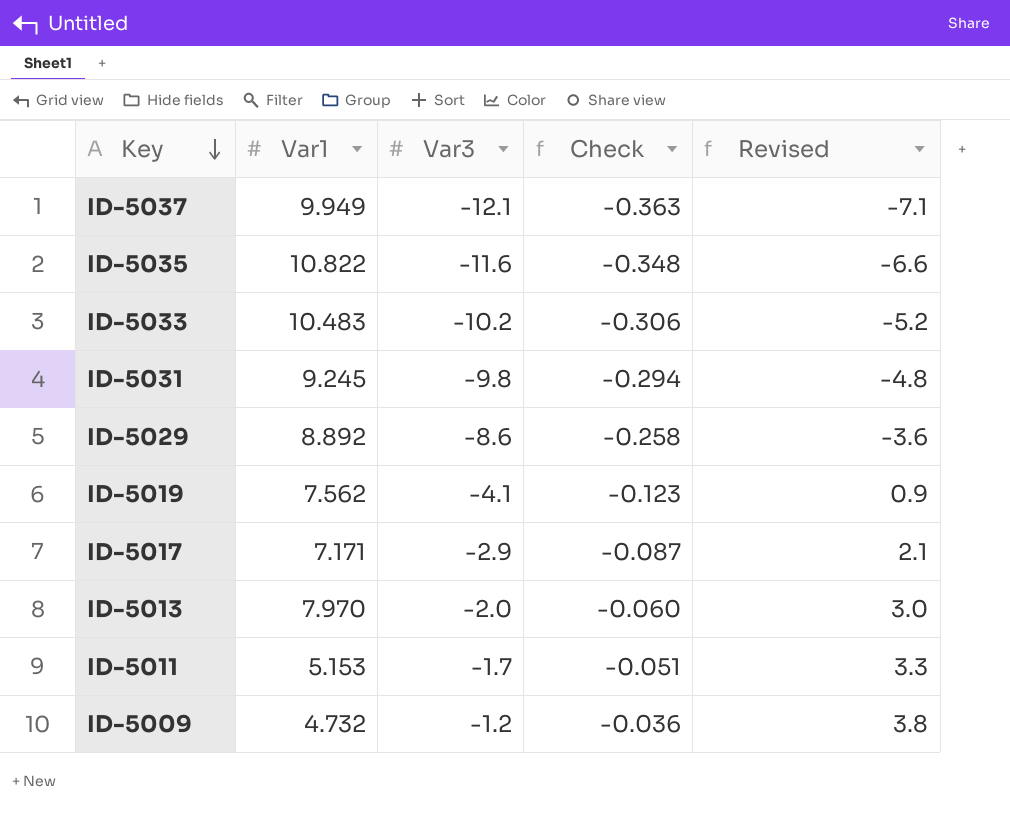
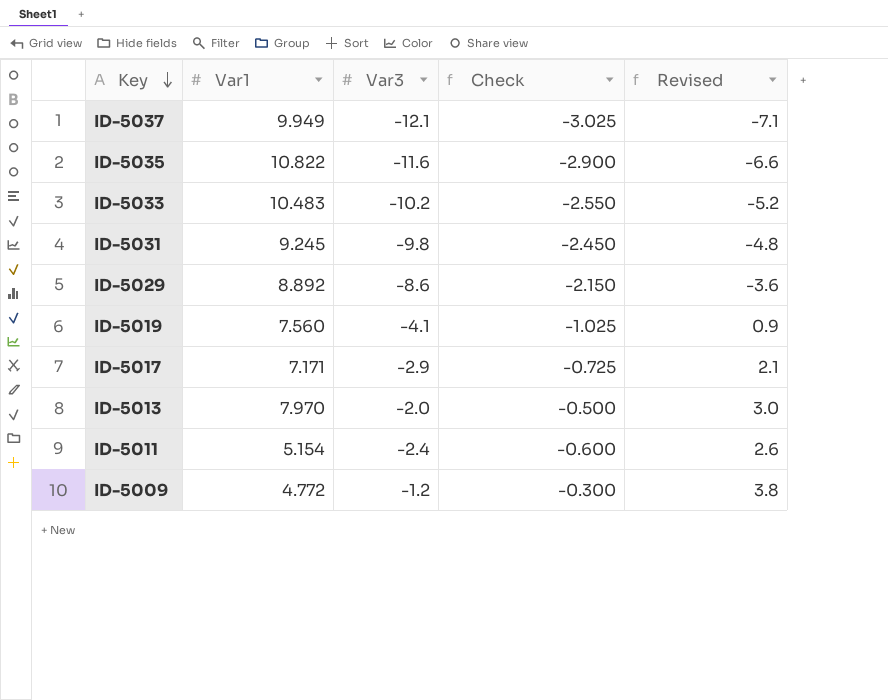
column Check | formula: [Var3] * 0.03 -> [Var3] * 0.25
ID-5019 | Var1: 7.562 -> 7.560
ID-5011 | Var1: 5.153 -> 5.154
ID-5011 | Var3: -1.7 -> -2.4
ID-5011 | Revised: 3.3 -> 2.6
ID-5009 | Var1: 4.732 -> 4.772

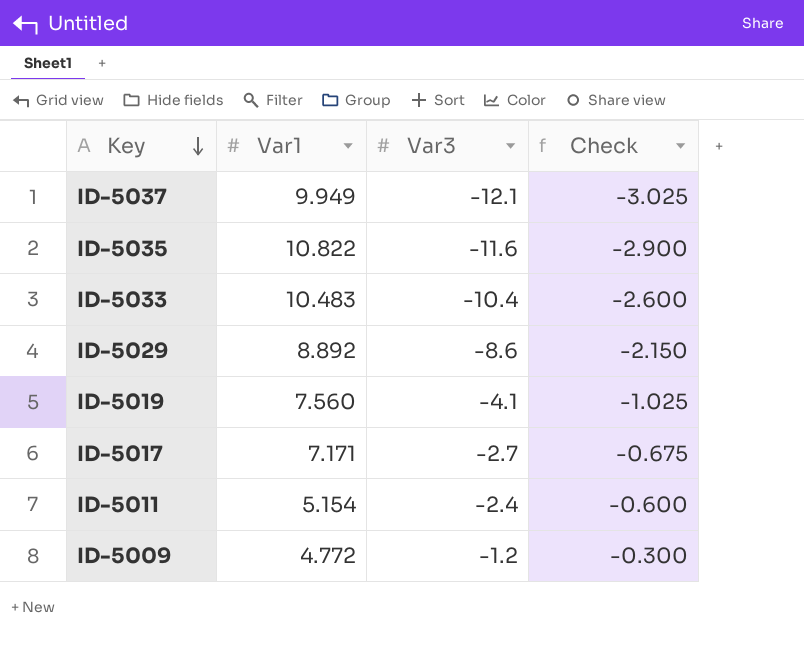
column Revised | formula: [Var3] + 5 -> none
row ID-5031: 9.245 | -9.8 | -2.450 | -4.8 -> none
row ID-5013: 7.970 | -2.0 | -0.500 | 3.0 -> none
ID-5033 | Var3: -10.2 -> -10.4
ID-5033 | Check: -2.550 -> -2.600
ID-5017 | Var3: -2.9 -> -2.7
ID-5017 | Check: -0.725 -> -0.675

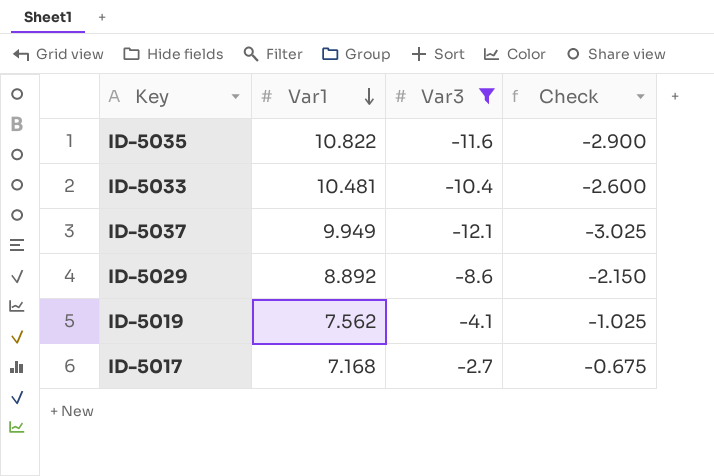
filter: none -> Var3 <= -2.7
row order: Key descending -> Var1 descending
ID-5033 | Var1: 10.483 -> 10.481
ID-5019 | Var1: 7.560 -> 7.562
ID-5017 | Var1: 7.171 -> 7.168

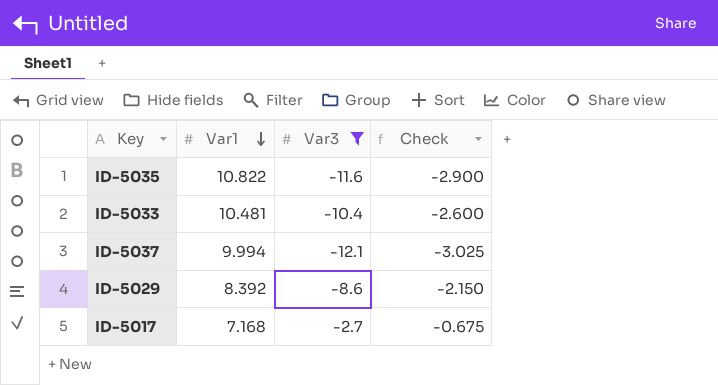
row ID-5019: 7.562 | -4.1 | -1.025 -> none
ID-5037 | Var1: 9.949 -> 9.994
ID-5029 | Var1: 8.892 -> 8.392

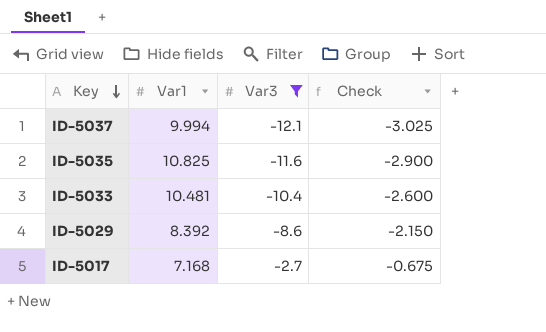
row order: Var1 descending -> Key descending
ID-5035 | Var1: 10.822 -> 10.825

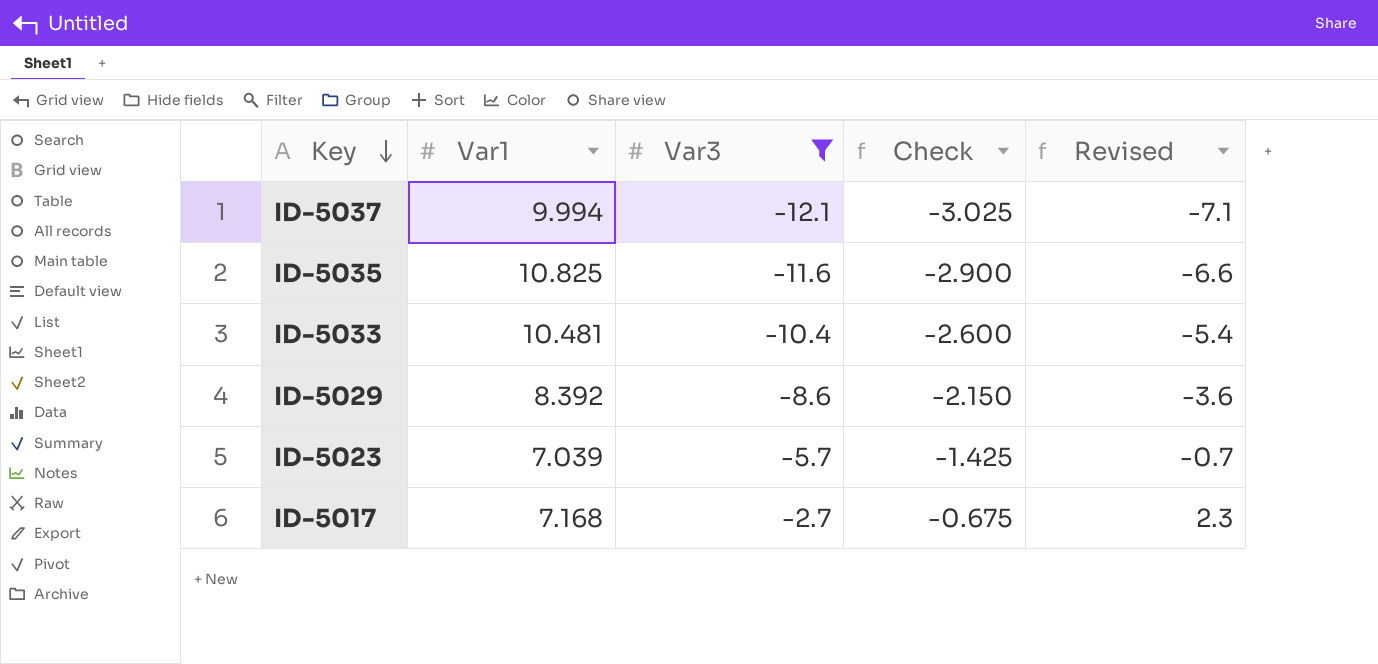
column Revised | formula: none -> [Var3] + 5
row ID-5023: none -> 7.039 | -5.7 | -1.425 | -0.7

